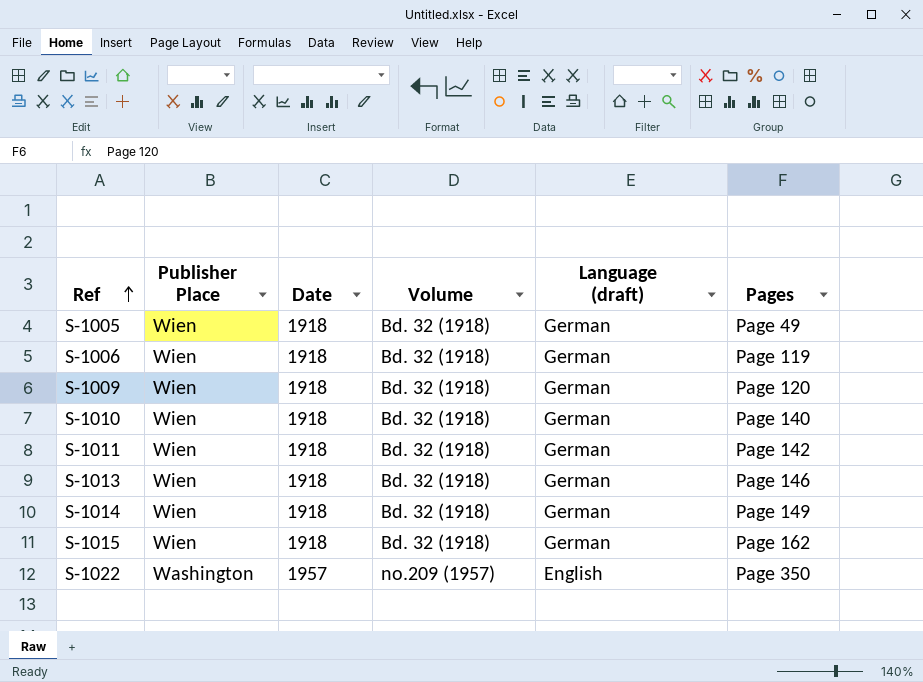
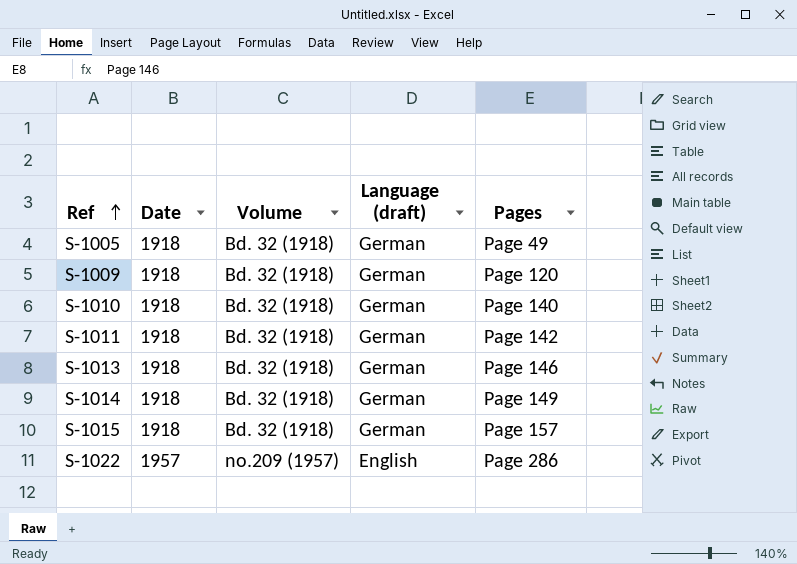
column Publisher Place | position: 2 -> none
row S-1006: Wien | 1918 | Bd. 32 (1918) | German | Page 119 -> none
S-1015 | Pages: Page 162 -> Page 157
S-1022 | Pages: Page 350 -> Page 286

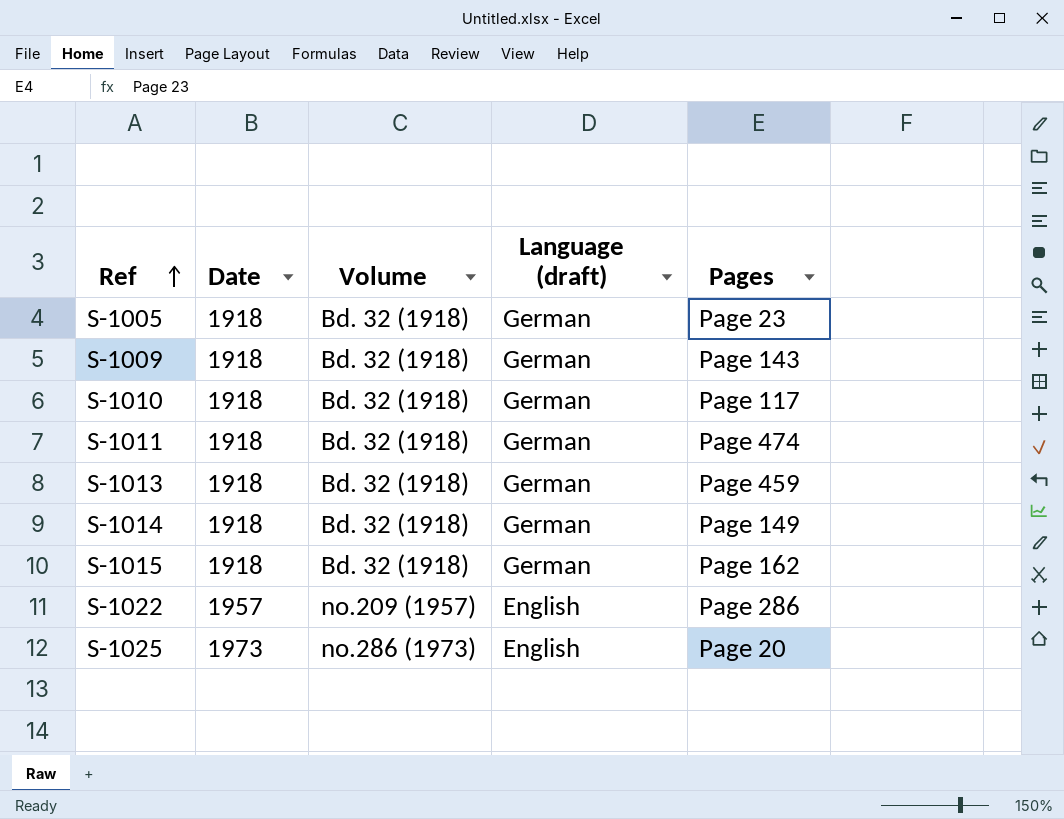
S-1005 | Pages: Page 49 -> Page 23
S-1009 | Pages: Page 120 -> Page 143
S-1010 | Pages: Page 140 -> Page 117
S-1011 | Pages: Page 142 -> Page 474
S-1013 | Pages: Page 146 -> Page 459
S-1015 | Pages: Page 157 -> Page 162
row S-1025: none -> 1973 | no.286 (1973) | English | Page 20

